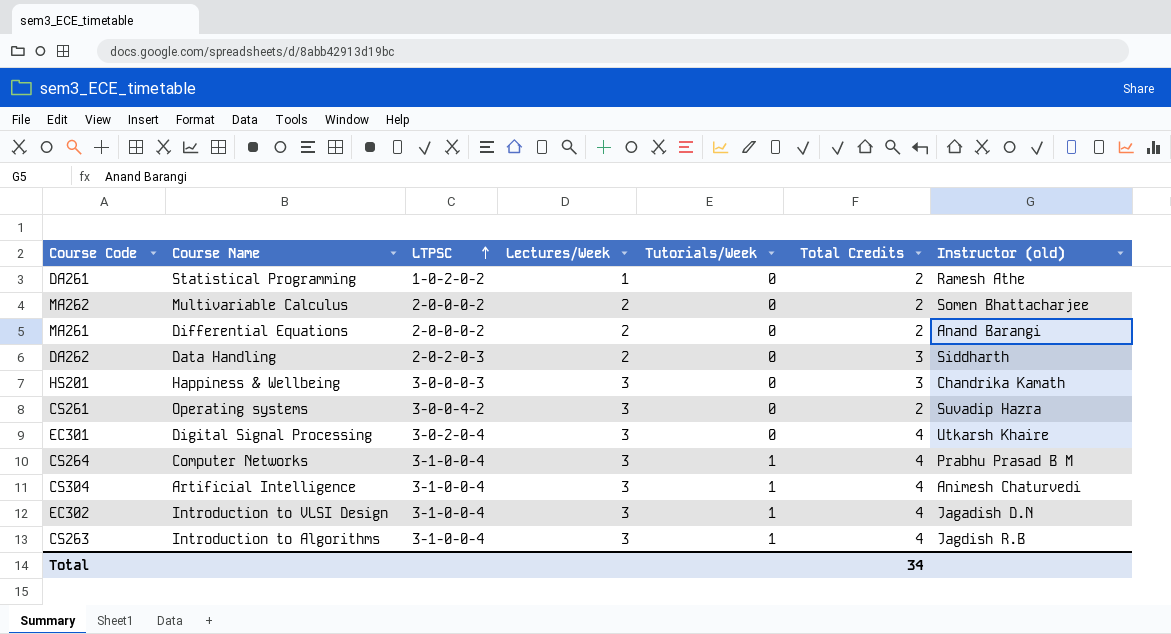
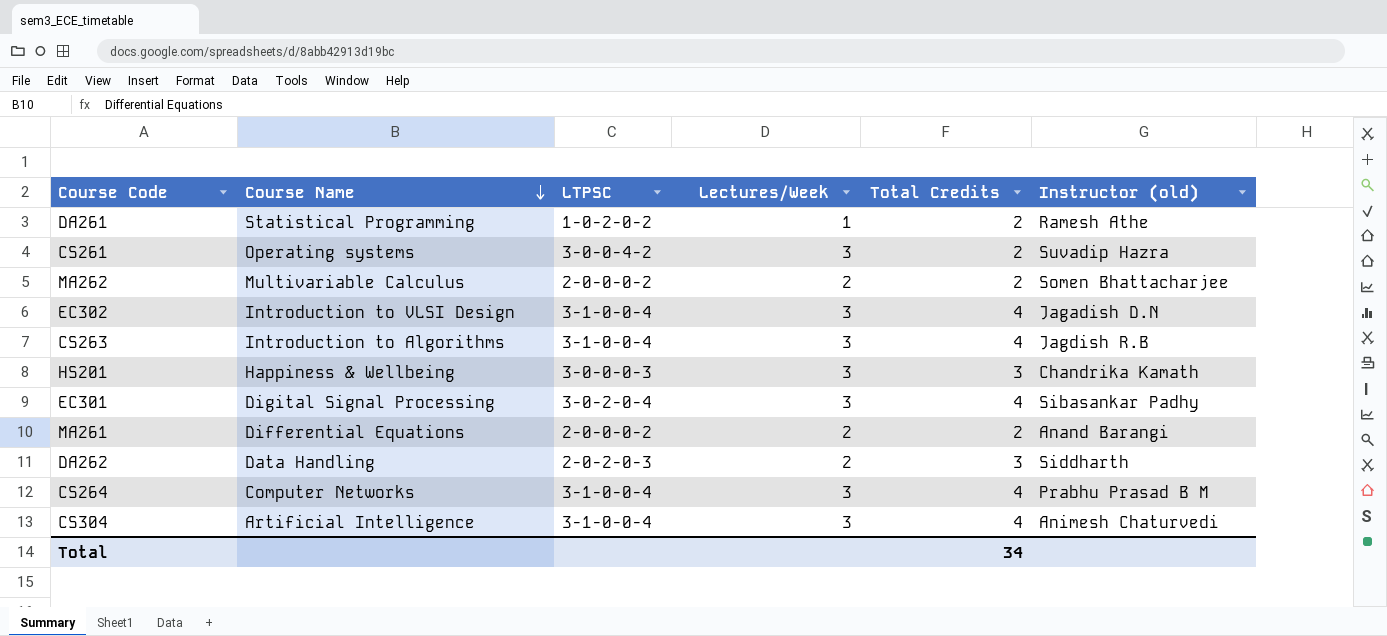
row order: LTPSC ascending -> Course Name descending
column Tutorials/Week | position: 5 -> none
EC301 | Instructor (old): Utkarsh Khaire -> Sibasankar Padhy

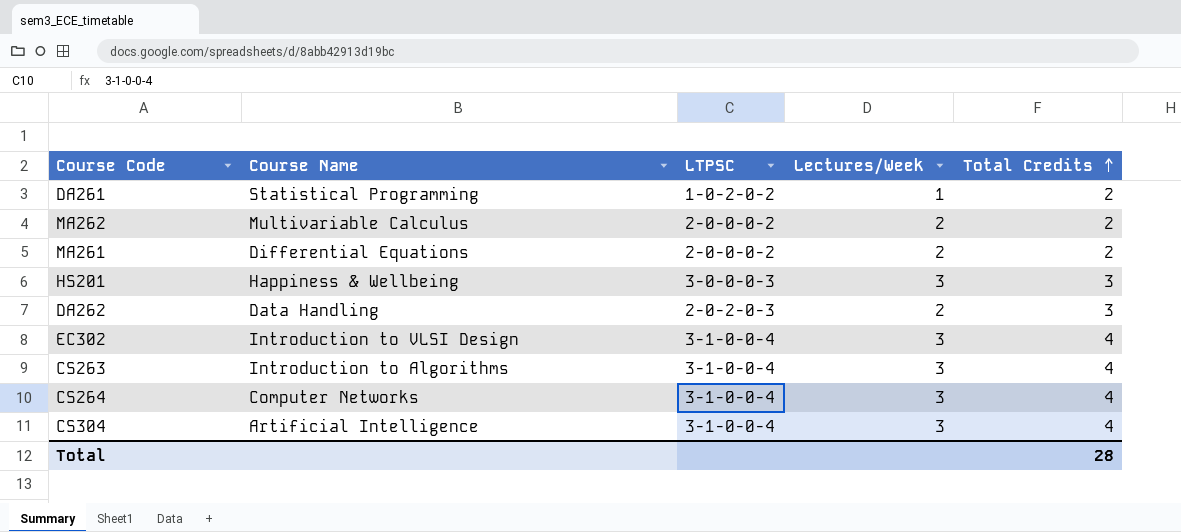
row order: Course Name descending -> Total Credits ascending
column Instructor (old) | position: 6 -> none
row CS261: Operating systems | 3-0-0-4-2 | 3 | 2 | Suvadip Hazra -> none
row EC301: Digital Signal Processing | 3-0-2-0-4 | 3 | 4 | Sibasankar Padhy -> none
Total | Total Credits: 34 -> 28

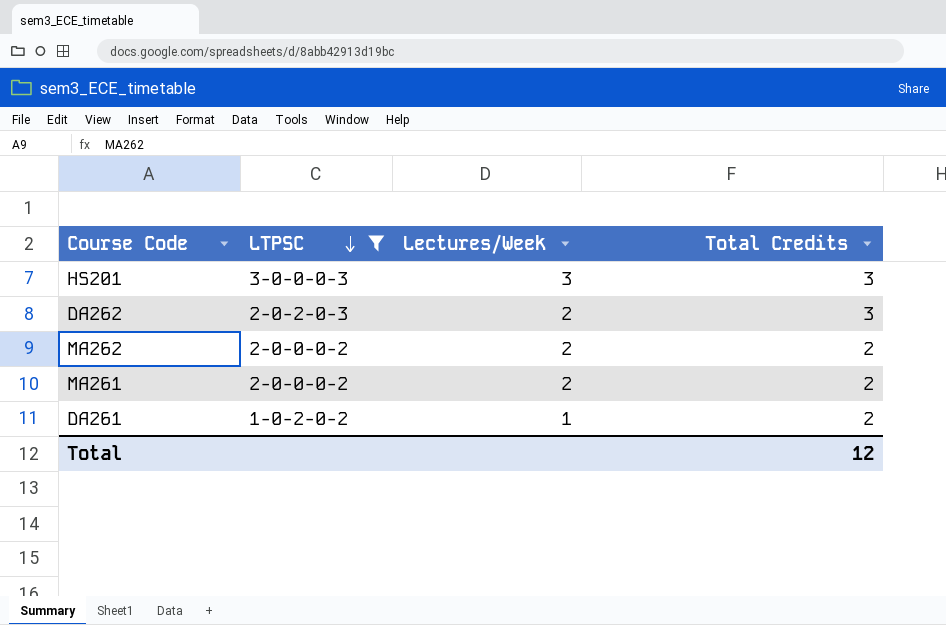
filter: none -> LTPSC != 3-1-0-0-4
row order: Total Credits ascending -> LTPSC descending
column Course Name | position: 2 -> none
Total | Total Credits: 28 -> 12

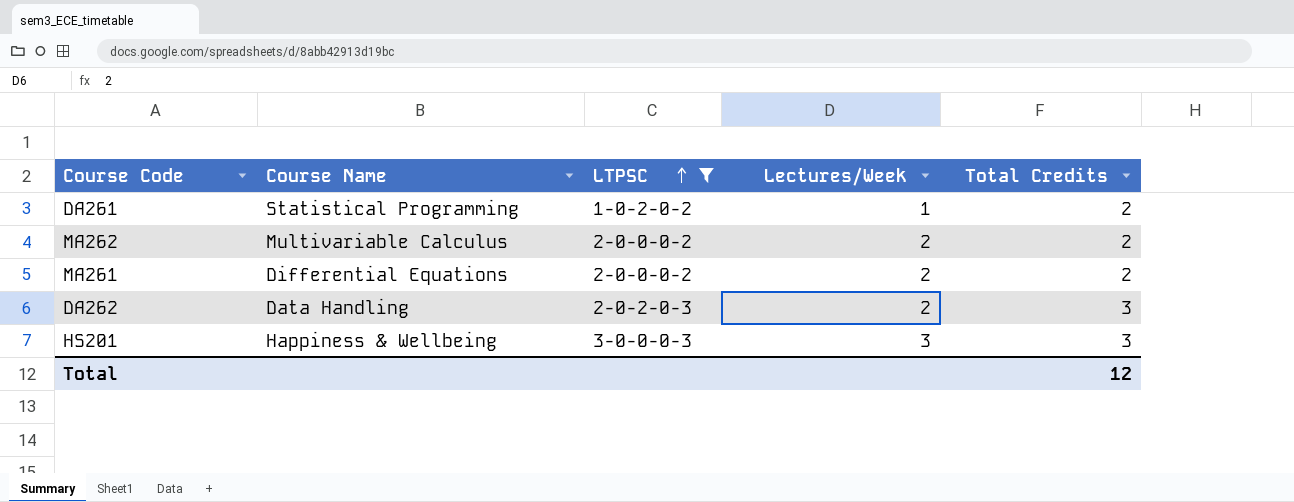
row order: LTPSC descending -> LTPSC ascending
column Course Name | position: none -> 2

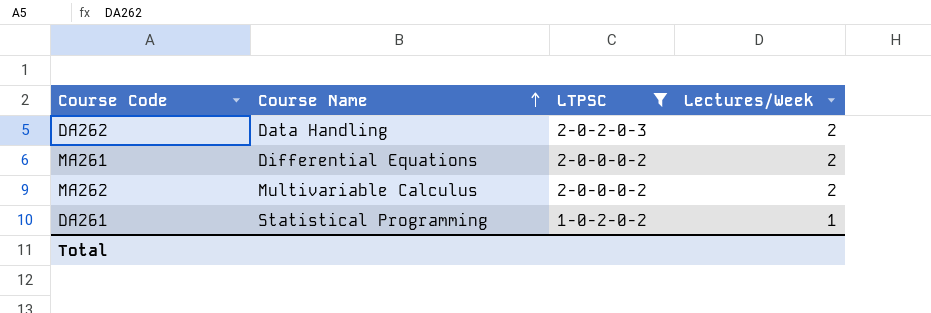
row order: LTPSC ascending -> Course Name ascending
column Total Credits | position: 5 -> none
row HS201: Happiness & Wellbeing | 3-0-0-0-3 | 3 | 3 -> none

